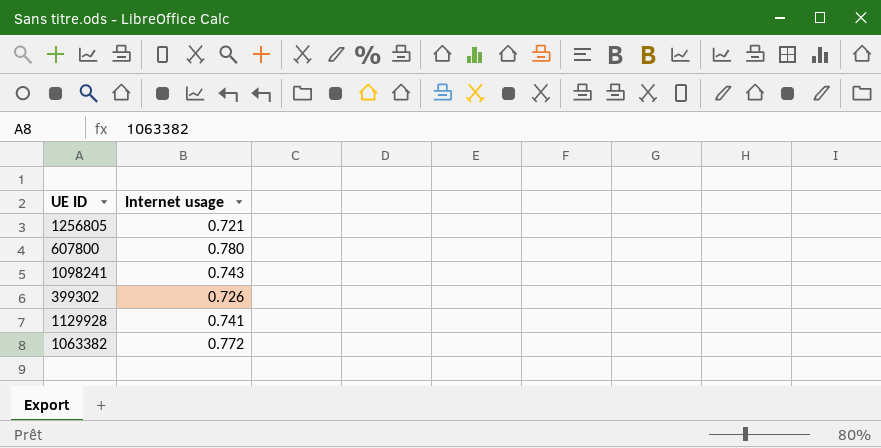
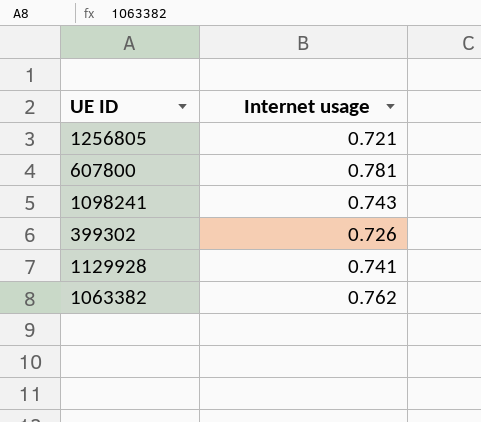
607800 | Internet usage: 0.780 -> 0.781
1063382 | Internet usage: 0.772 -> 0.762

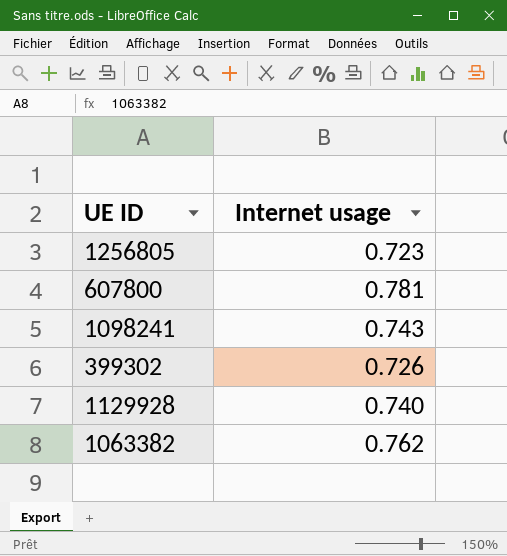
1256805 | Internet usage: 0.721 -> 0.723
1129928 | Internet usage: 0.741 -> 0.740

